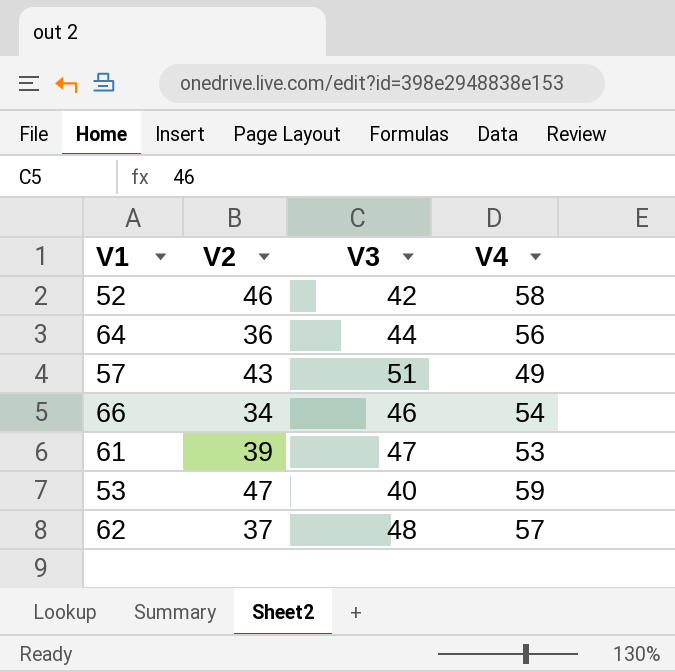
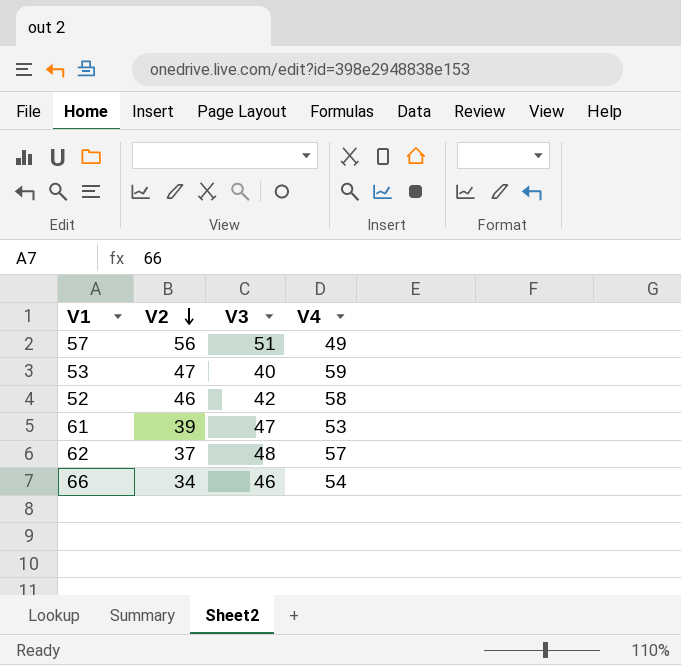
row order: none -> V2 descending
row 64: 36 | 44 | 56 -> none
57 | V2: 43 -> 56

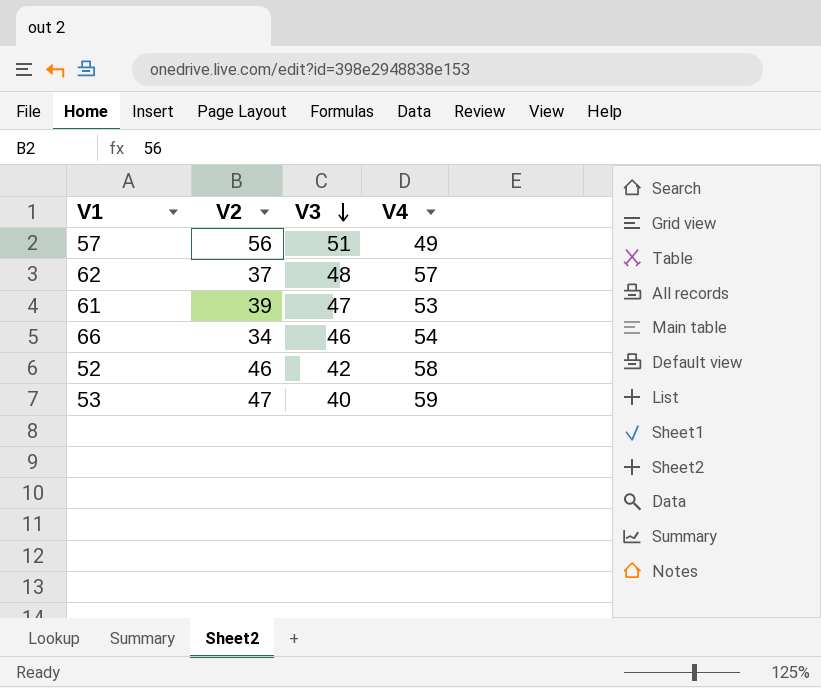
row order: V2 descending -> V3 descending

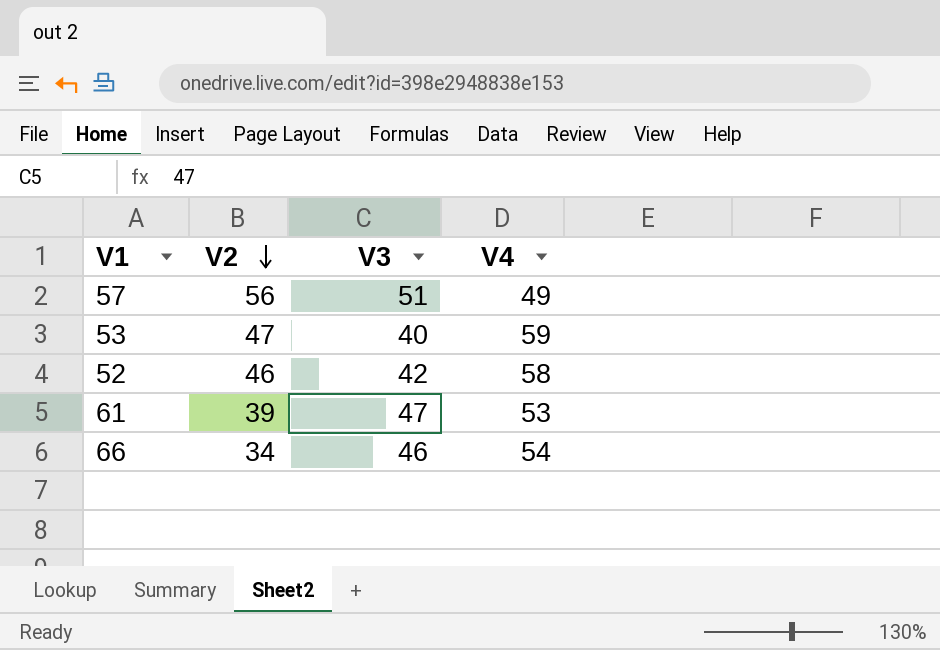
row order: V3 descending -> V2 descending
row 62: 37 | 48 | 57 -> none

